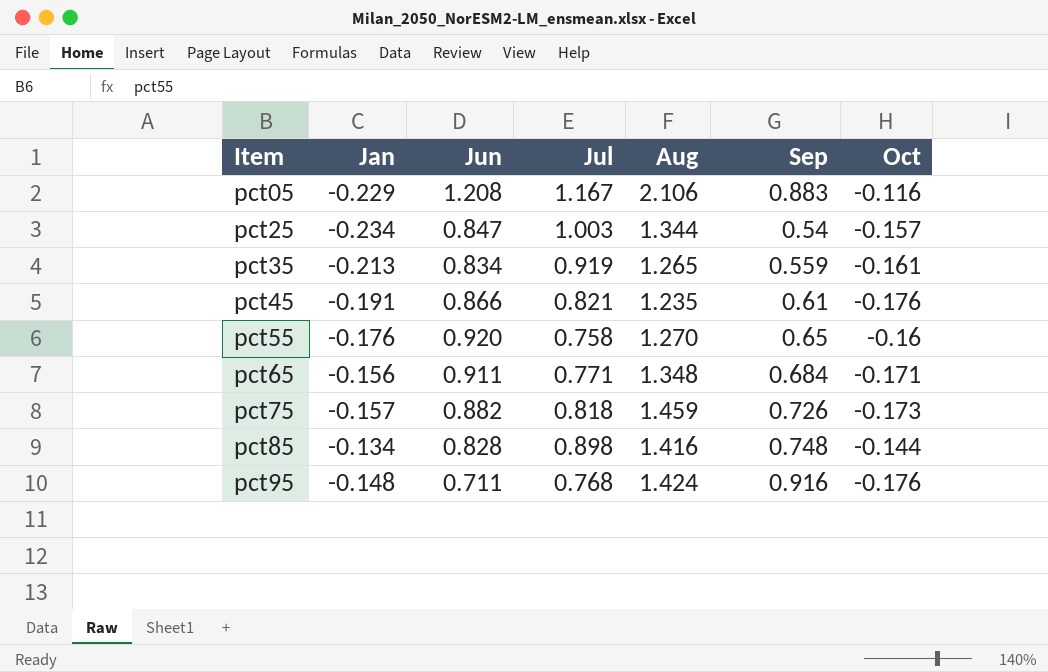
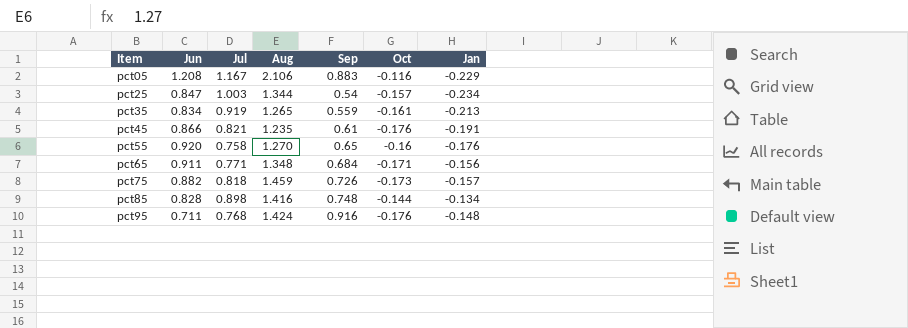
column Jan | position: 2 -> 7

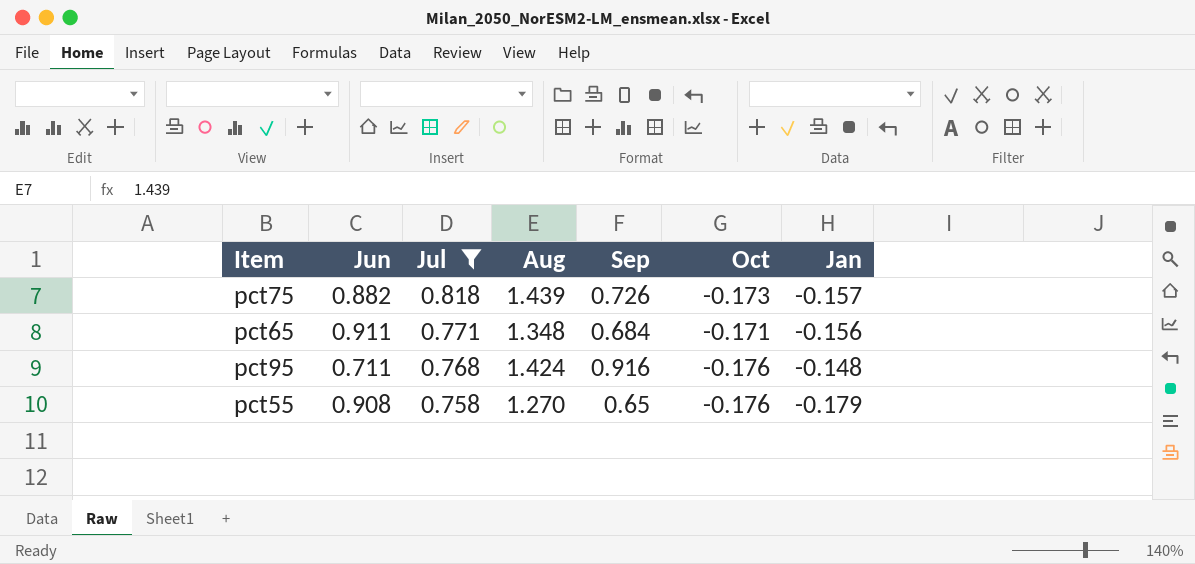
filter: none -> Jul <= 0.818
row order: Item ascending -> Jul descending
pct75 | Aug: 1.459 -> 1.439
pct55 | Jun: 0.920 -> 0.908
pct55 | Oct: -0.16 -> -0.176
pct55 | Jan: -0.176 -> -0.179

